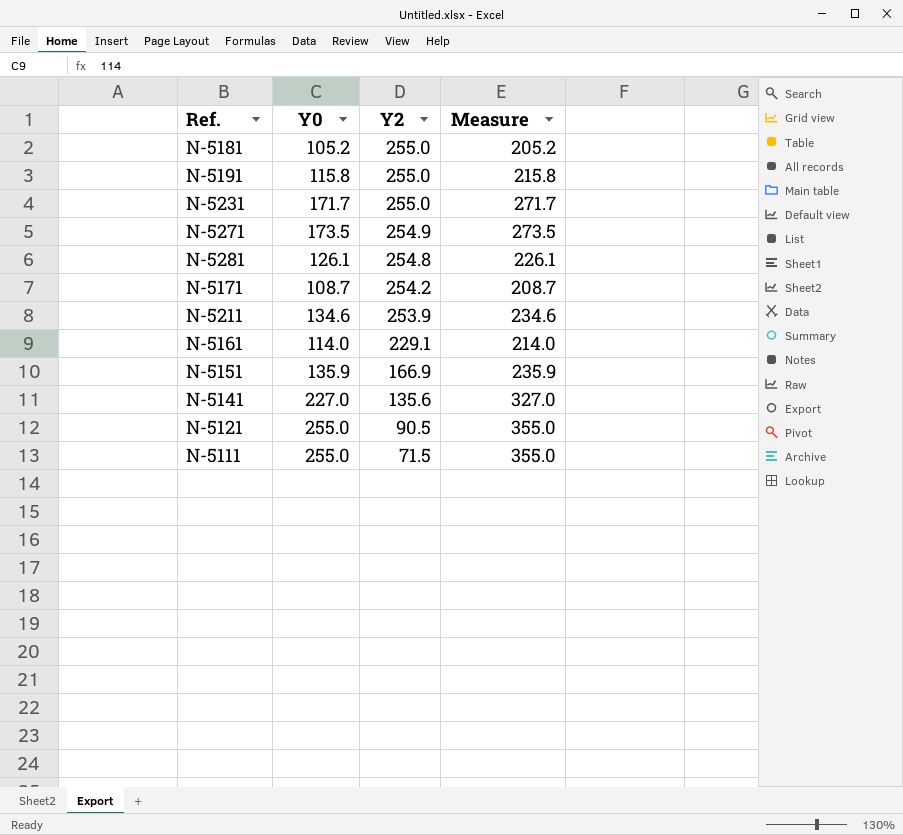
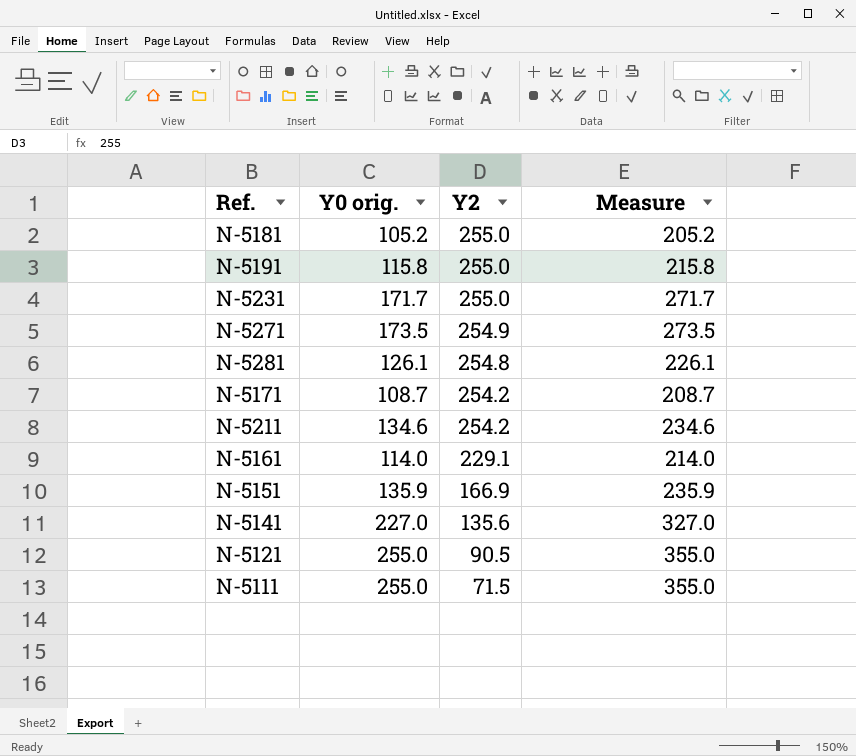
column name: Y0 -> Y0 orig.
N-5211 | Y2: 253.9 -> 254.2

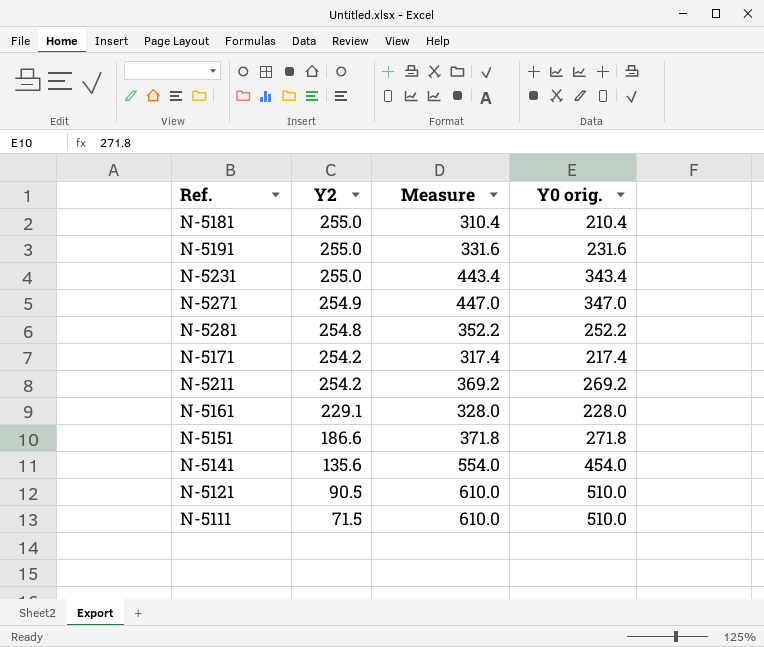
column Y0 orig. | position: 2 -> 4
N-5181 | Measure: 205.2 -> 310.4
N-5181 | Y0 orig.: 105.2 -> 210.4
N-5191 | Measure: 215.8 -> 331.6
N-5191 | Y0 orig.: 115.8 -> 231.6
N-5231 | Measure: 271.7 -> 443.4
N-5231 | Y0 orig.: 171.7 -> 343.4
N-5271 | Measure: 273.5 -> 447.0
N-5271 | Y0 orig.: 173.5 -> 347.0
N-5281 | Measure: 226.1 -> 352.2
N-5281 | Y0 orig.: 126.1 -> 252.2
N-5171 | Measure: 208.7 -> 317.4
N-5171 | Y0 orig.: 108.7 -> 217.4
N-5211 | Measure: 234.6 -> 369.2
N-5211 | Y0 orig.: 134.6 -> 269.2
N-5161 | Measure: 214.0 -> 328.0
N-5161 | Y0 orig.: 114.0 -> 228.0
N-5151 | Y2: 166.9 -> 186.6
N-5151 | Measure: 235.9 -> 371.8
N-5151 | Y0 orig.: 135.9 -> 271.8
N-5141 | Measure: 327.0 -> 554.0
N-5141 | Y0 orig.: 227.0 -> 454.0
N-5121 | Measure: 355.0 -> 610.0
N-5121 | Y0 orig.: 255.0 -> 510.0
N-5111 | Measure: 355.0 -> 610.0
N-5111 | Y0 orig.: 255.0 -> 510.0

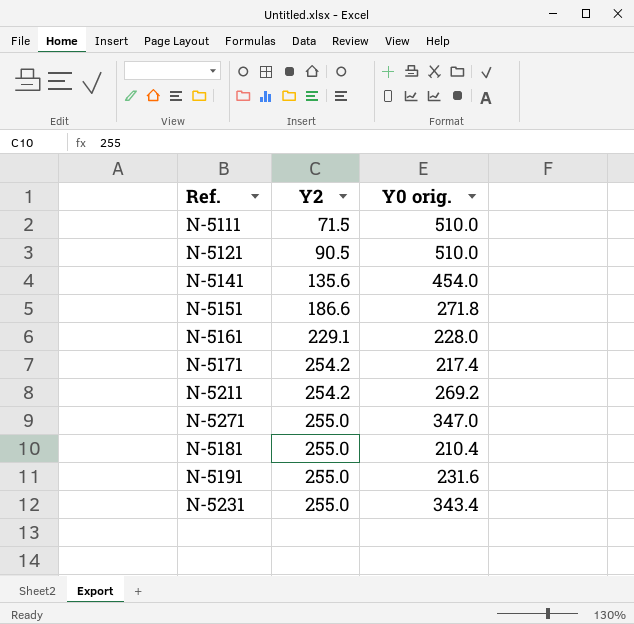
row order: Y2 descending -> Y2 ascending
column Measure | formula: [Y0 orig.] + 100 -> none
row N-5281: 254.8 | 352.2 | 252.2 -> none
N-5271 | Y2: 254.9 -> 255.0

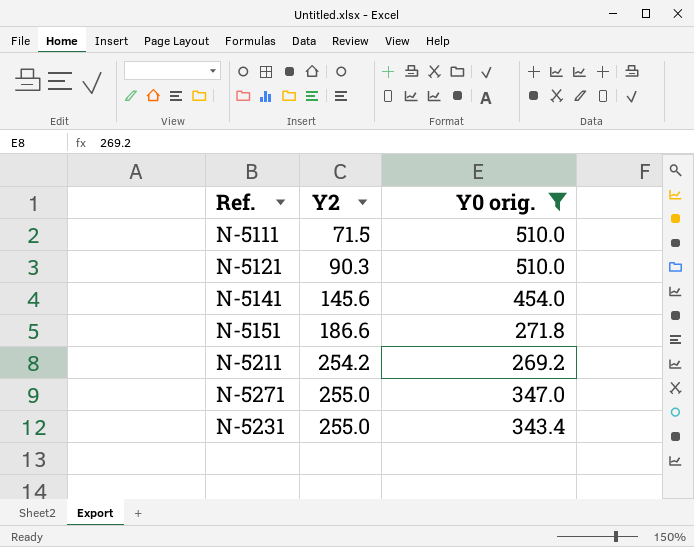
filter: none -> Y0 orig. >= 269.2
N-5121 | Y2: 90.5 -> 90.3
N-5141 | Y2: 135.6 -> 145.6

